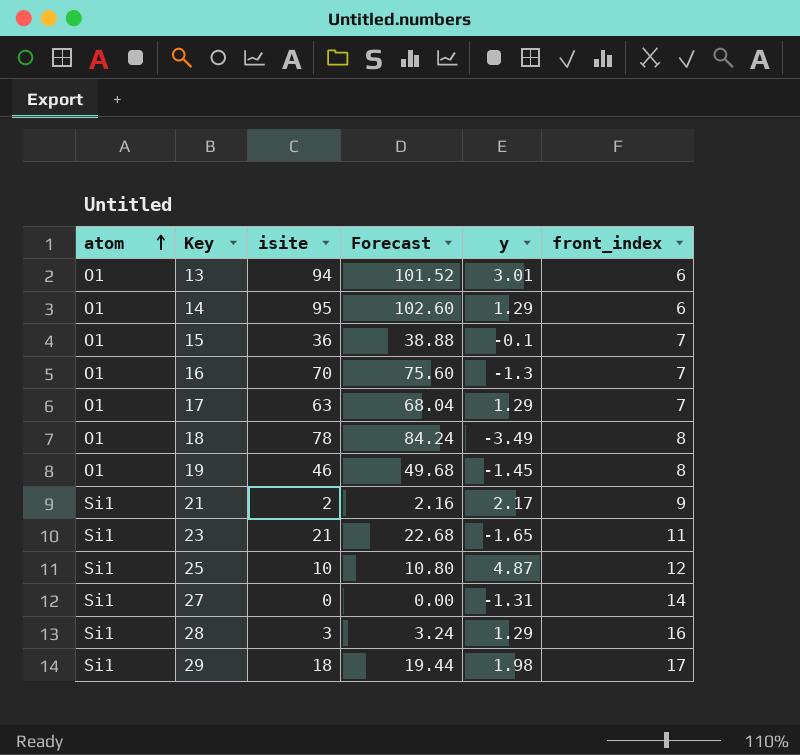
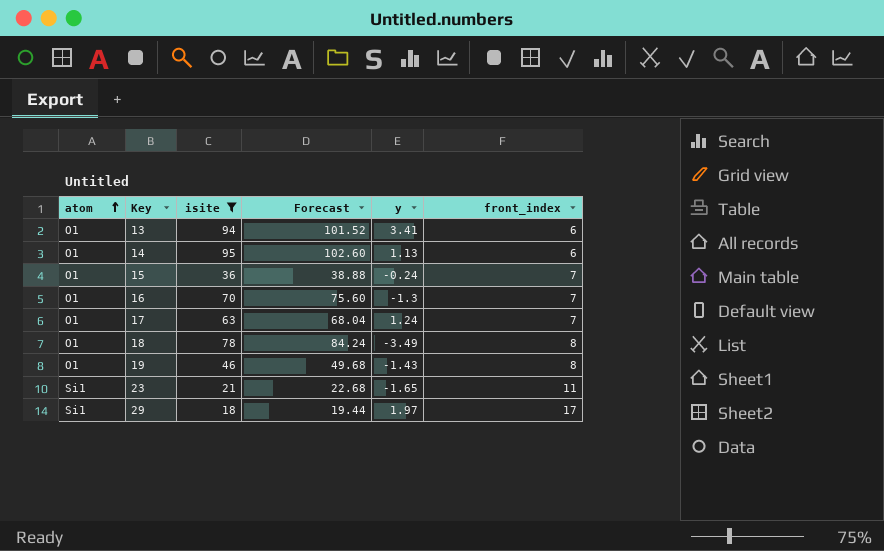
filter: none -> isite >= 18
13 | y: 3.01 -> 3.41
14 | y: 1.29 -> 1.13
15 | y: -0.1 -> -0.24
17 | y: 1.29 -> 1.24
19 | y: -1.45 -> -1.43
29 | y: 1.98 -> 1.97

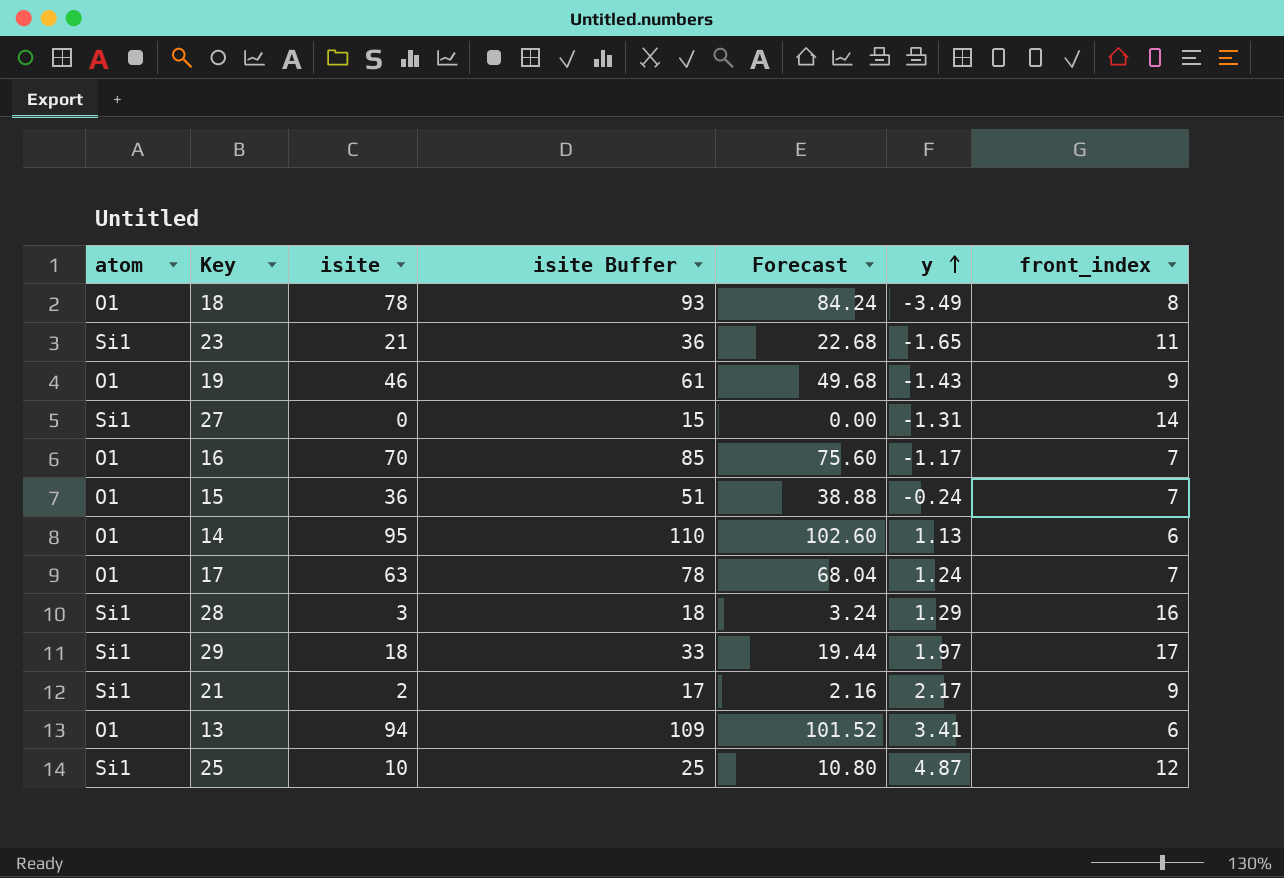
filter: isite >= 18 -> none
row order: atom ascending -> y ascending
column isite Buffer | formula: none -> [isite] + 15
19 | front_index: 8 -> 9
16 | y: -1.3 -> -1.17

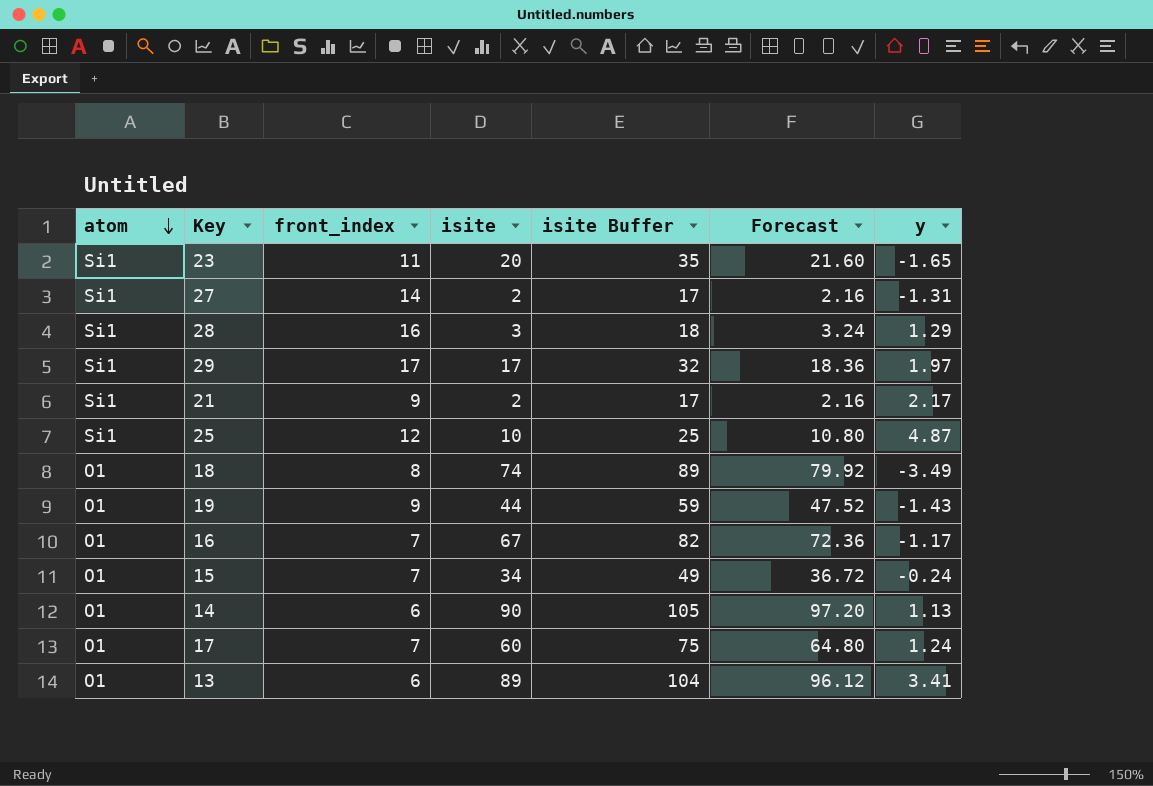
row order: y ascending -> atom descending
column front_index | position: 7 -> 3
23 | isite: 21 -> 20
23 | isite Buffer: 36 -> 35
23 | Forecast: 22.68 -> 21.60
27 | isite: 0 -> 2
27 | isite Buffer: 15 -> 17
27 | Forecast: 0.00 -> 2.16
29 | isite: 18 -> 17
29 | isite Buffer: 33 -> 32
29 | Forecast: 19.44 -> 18.36
18 | isite: 78 -> 74
18 | isite Buffer: 93 -> 89
18 | Forecast: 84.24 -> 79.92
19 | isite: 46 -> 44
19 | isite Buffer: 61 -> 59
19 | Forecast: 49.68 -> 47.52
16 | isite: 70 -> 67
16 | isite Buffer: 85 -> 82
16 | Forecast: 75.60 -> 72.36
15 | isite: 36 -> 34
15 | isite Buffer: 51 -> 49
15 | Forecast: 38.88 -> 36.72
14 | isite: 95 -> 90
14 | isite Buffer: 110 -> 105
14 | Forecast: 102.60 -> 97.20
17 | isite: 63 -> 60
17 | isite Buffer: 78 -> 75
17 | Forecast: 68.04 -> 64.80
13 | isite: 94 -> 89
13 | isite Buffer: 109 -> 104
13 | Forecast: 101.52 -> 96.12

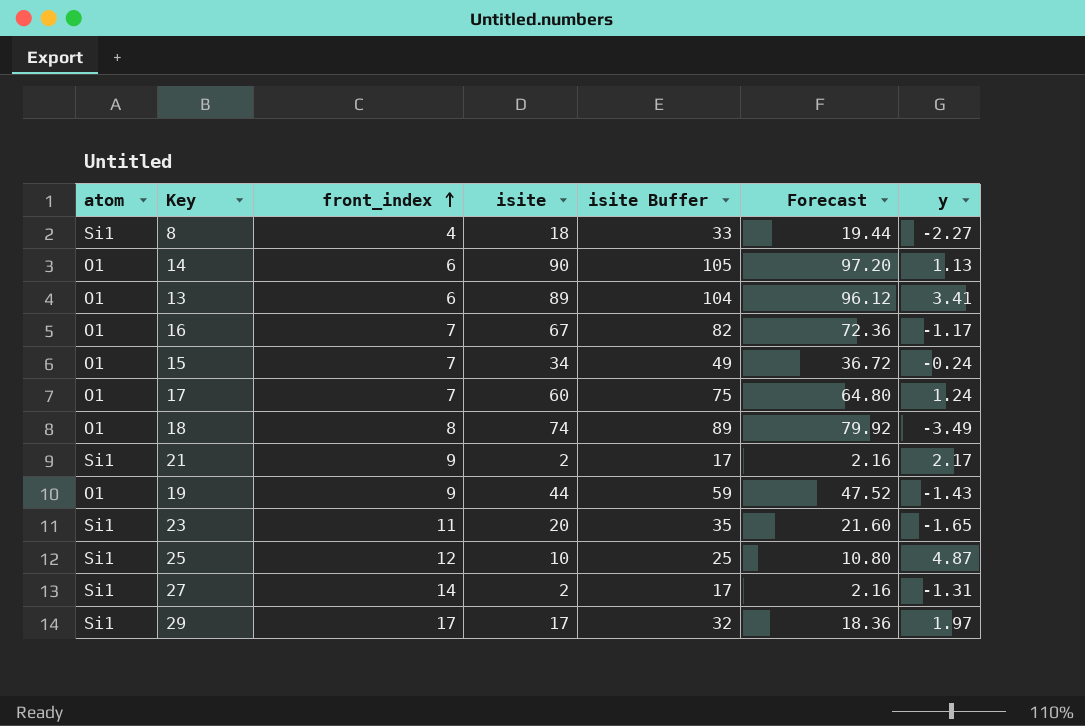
row order: atom descending -> front_index ascending
row 28: Si1 | 16 | 3 | 18 | 3.24 | 1.29 -> none
row 8: none -> Si1 | 4 | 18 | 33 | 19.44 | -2.27

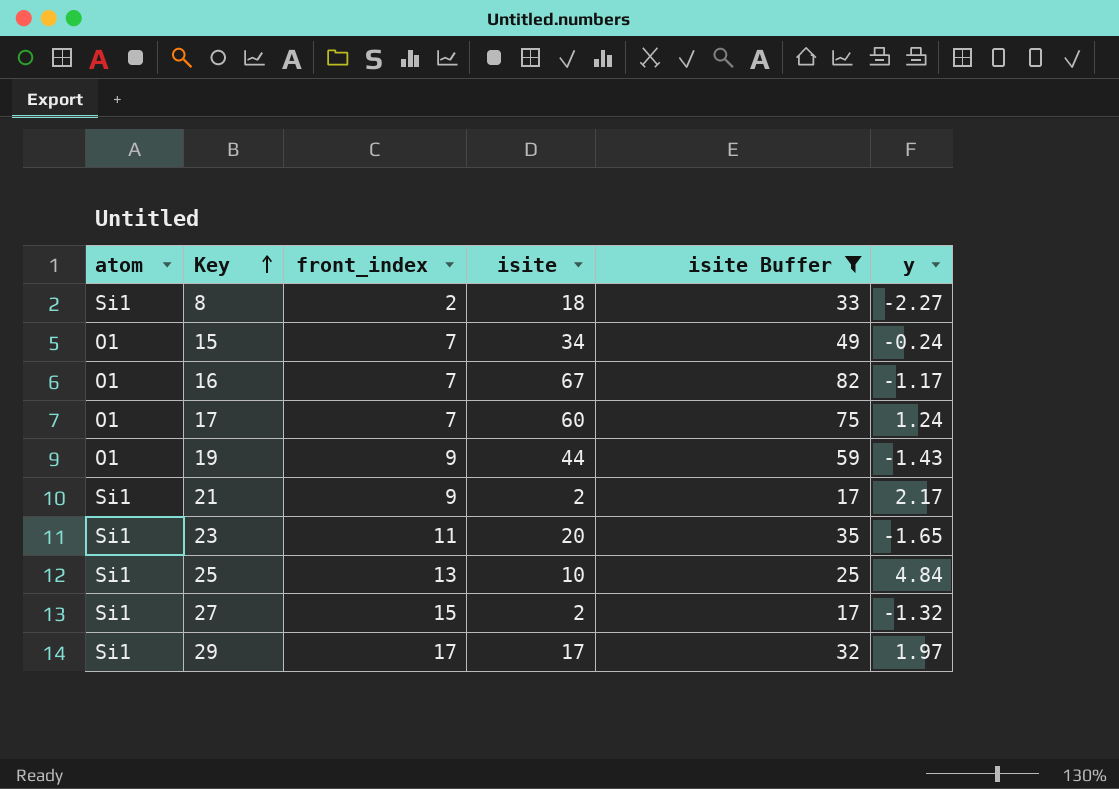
filter: none -> isite Buffer <= 82
row order: front_index ascending -> Key ascending
column Forecast | formula: [isite] * 1.08 -> none
8 | front_index: 4 -> 2
25 | front_index: 12 -> 13
25 | y: 4.87 -> 4.84
27 | front_index: 14 -> 15
27 | y: -1.31 -> -1.32

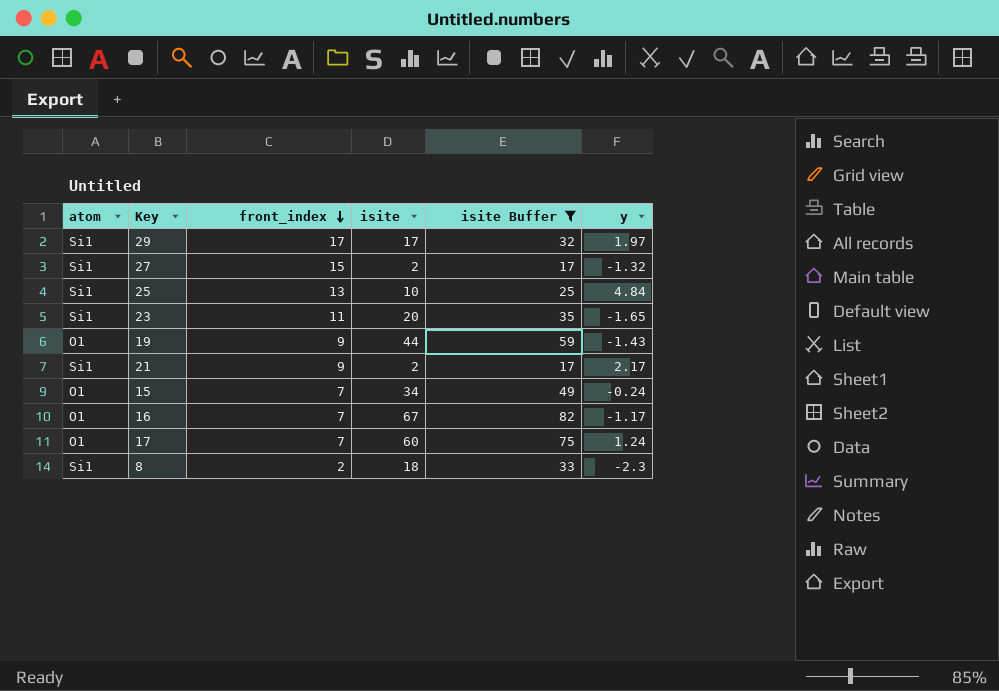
row order: Key ascending -> front_index descending
8 | y: -2.27 -> -2.3

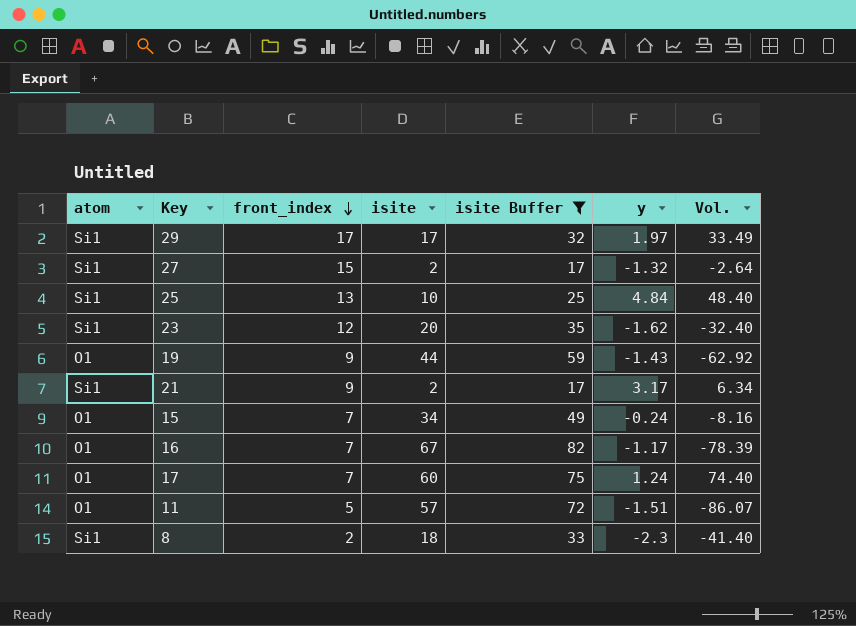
column Vol. | formula: none -> [isite] * [y]
23 | front_index: 11 -> 12
23 | y: -1.65 -> -1.62
21 | y: 2.17 -> 3.17
row 11: none -> O1 | 5 | 57 | 72 | -1.51 | -86.07

